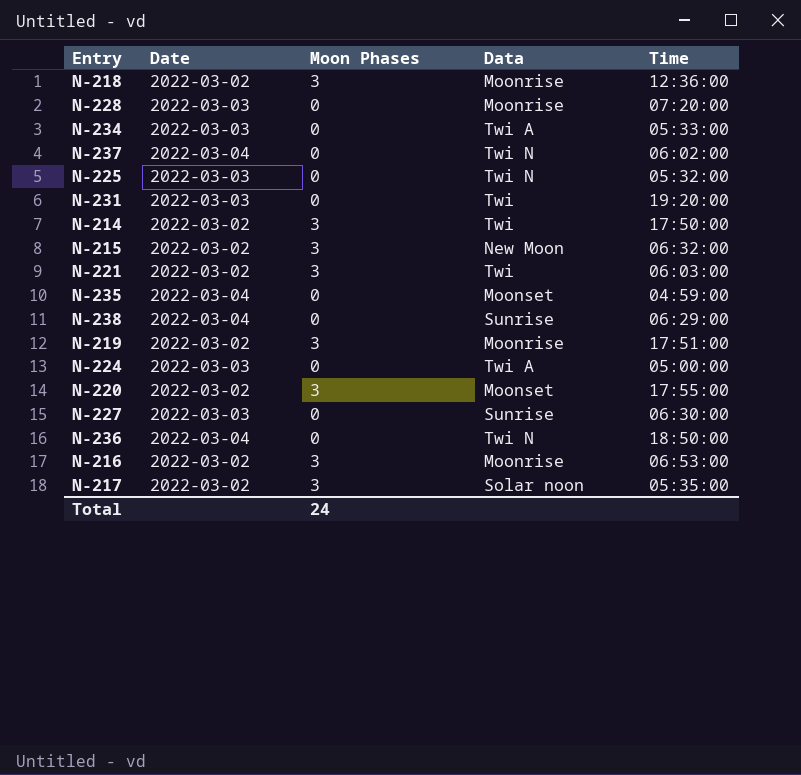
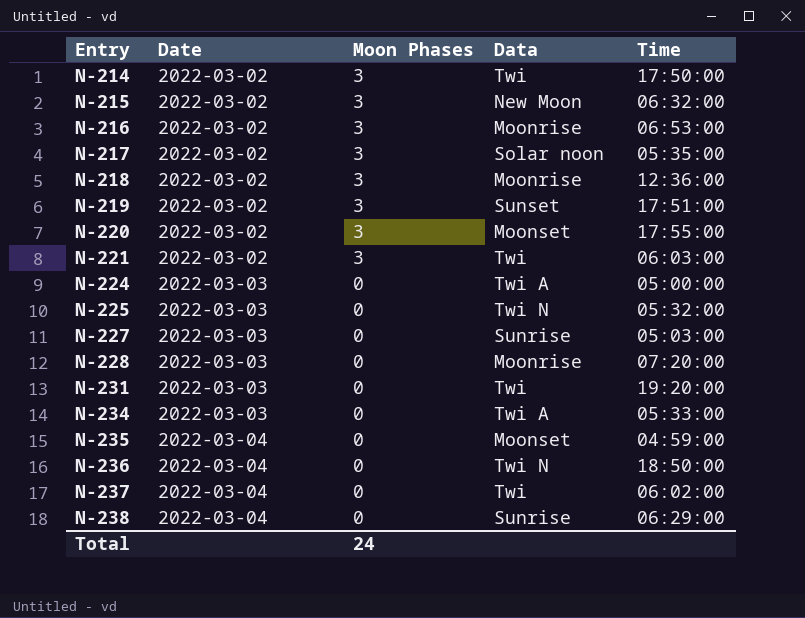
row order: none -> Entry ascending
N-219 | Data: Moonrise -> Sunset
N-227 | Time: 06:30:00 -> 05:03:00
N-237 | Data: Twi N -> Twi

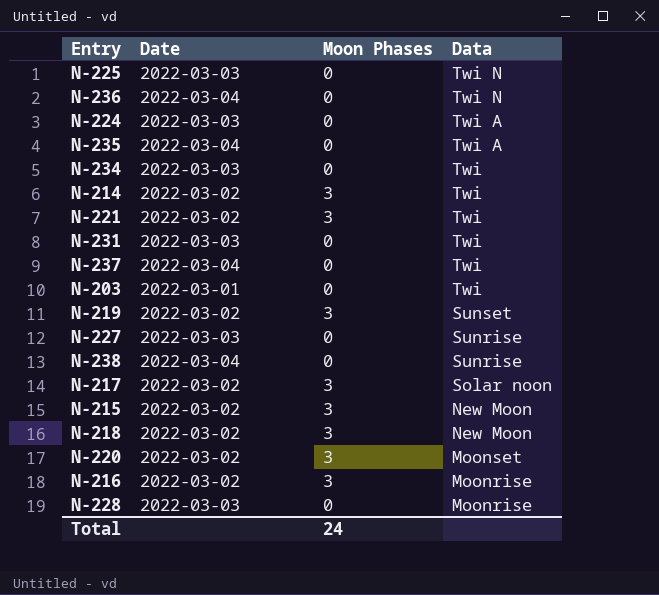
row order: Entry ascending -> Data descending
column Time | position: 5 -> none
N-235 | Data: Moonset -> Twi A
N-234 | Data: Twi A -> Twi
row N-203: none -> 2022-03-01 | 0 | Twi
N-218 | Data: Moonrise -> New Moon

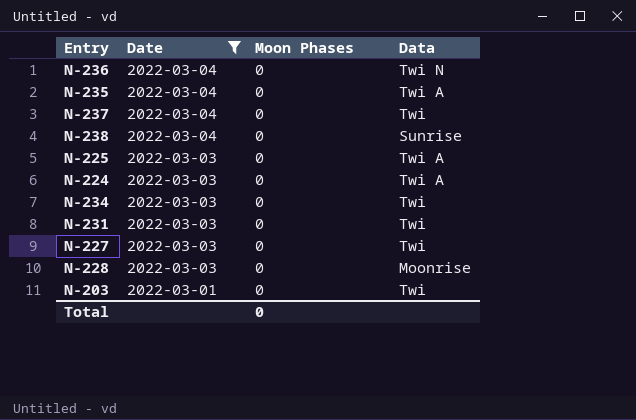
filter: none -> Date != 2022-03-02
row order: Data descending -> Date descending
N-225 | Data: Twi N -> Twi A
N-227 | Data: Sunrise -> Twi
Total | Moon Phases: 24 -> 0

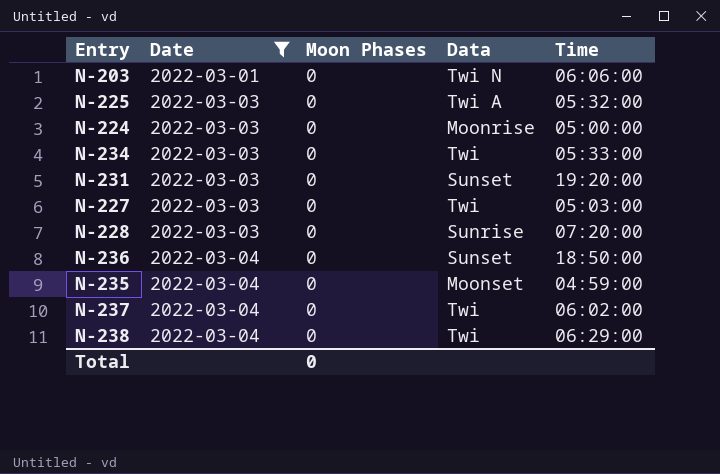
row order: Date descending -> Date ascending
column Time | position: none -> 5
N-203 | Data: Twi -> Twi N
N-224 | Data: Twi A -> Moonrise
N-231 | Data: Twi -> Sunset
N-228 | Data: Moonrise -> Sunrise
N-236 | Data: Twi N -> Sunset
N-235 | Data: Twi A -> Moonset
N-238 | Data: Sunrise -> Twi

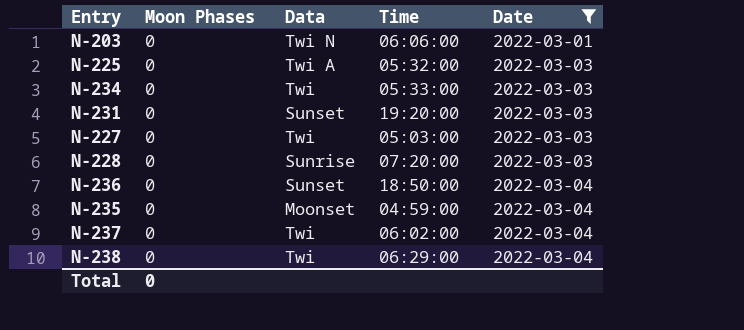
column Date | position: 2 -> 5
row N-224: 2022-03-03 | 0 | Moonrise | 05:00:00 -> none

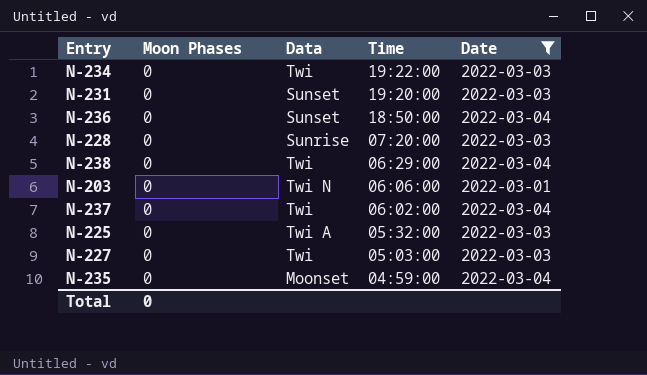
row order: Date ascending -> Time descending
N-234 | Time: 05:33:00 -> 19:22:00

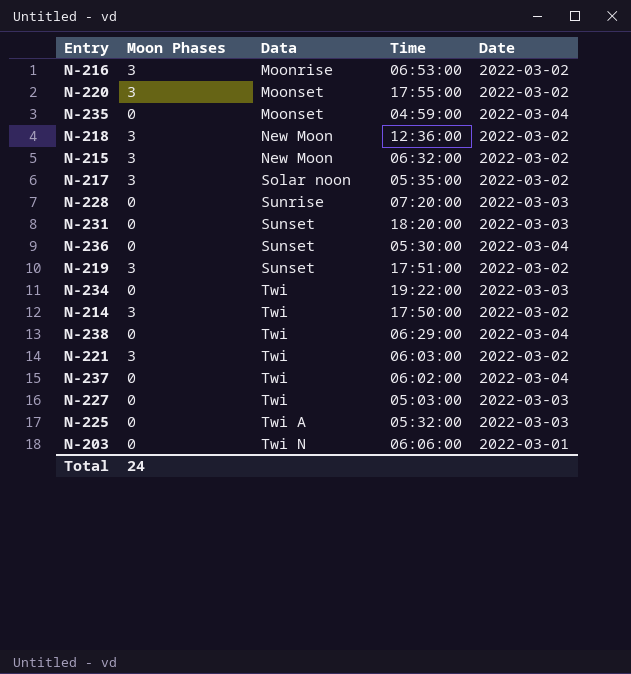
filter: Date != 2022-03-02 -> none
row order: Time descending -> Data ascending
N-231 | Time: 19:20:00 -> 18:20:00
N-236 | Time: 18:50:00 -> 05:30:00
Total | Moon Phases: 0 -> 24

